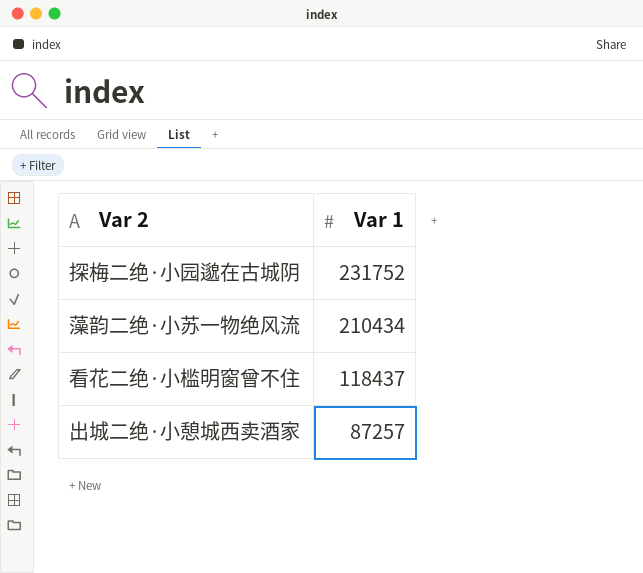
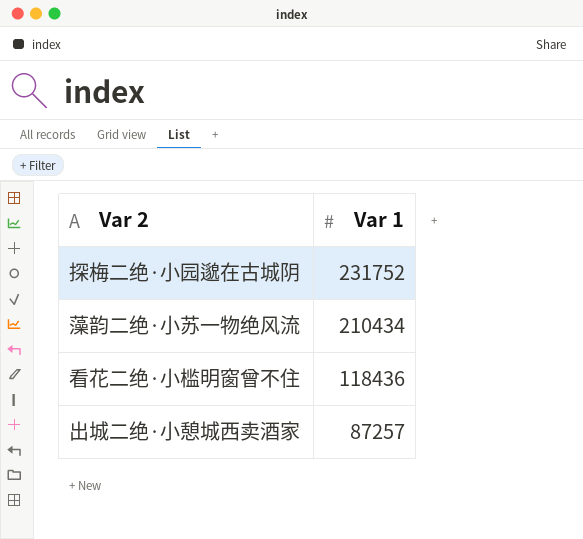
看花二绝·小槛明窗曾不住 | Var 1: 118437 -> 118436

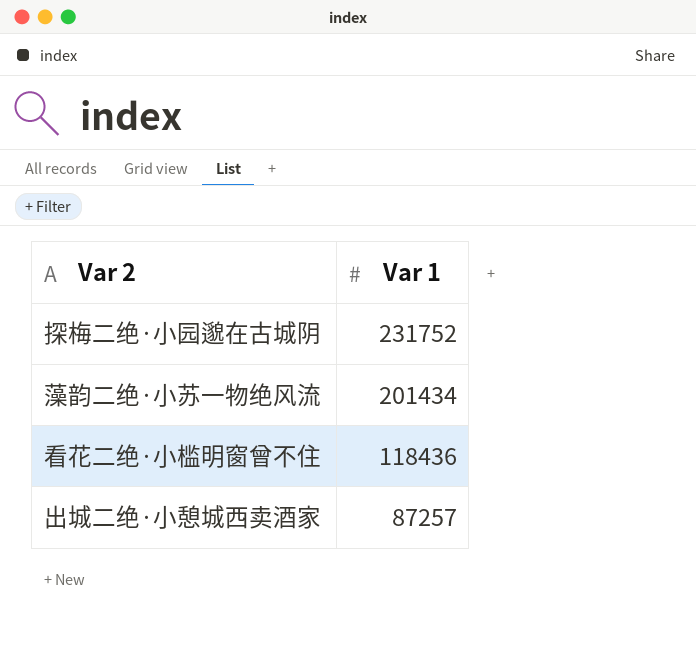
藻韵二绝·小苏一物绝风流 | Var 1: 210434 -> 201434

